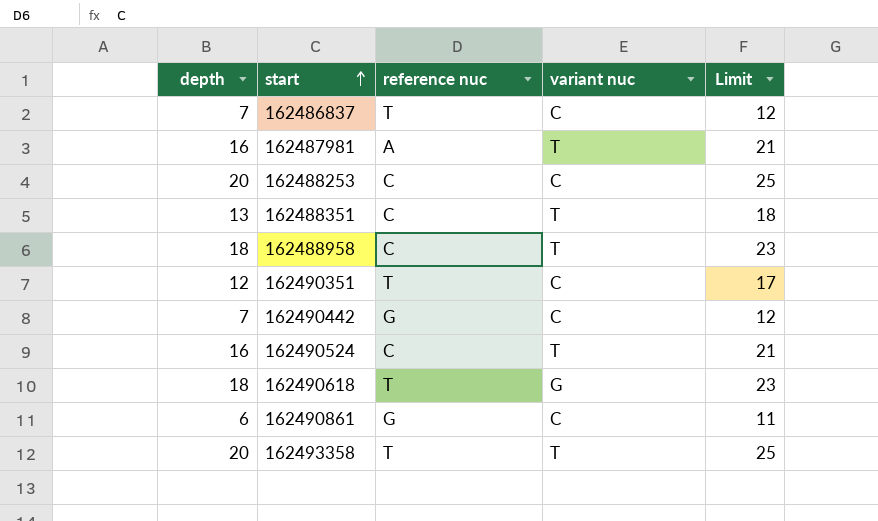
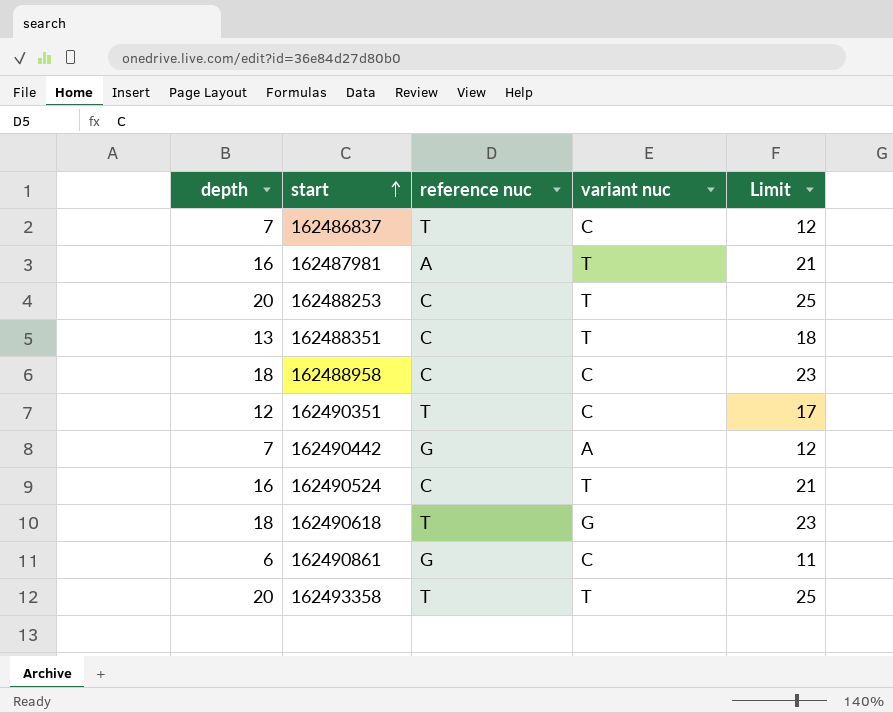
162488253 | variant nuc: C -> T
162488958 | variant nuc: T -> C
162490442 | variant nuc: C -> A

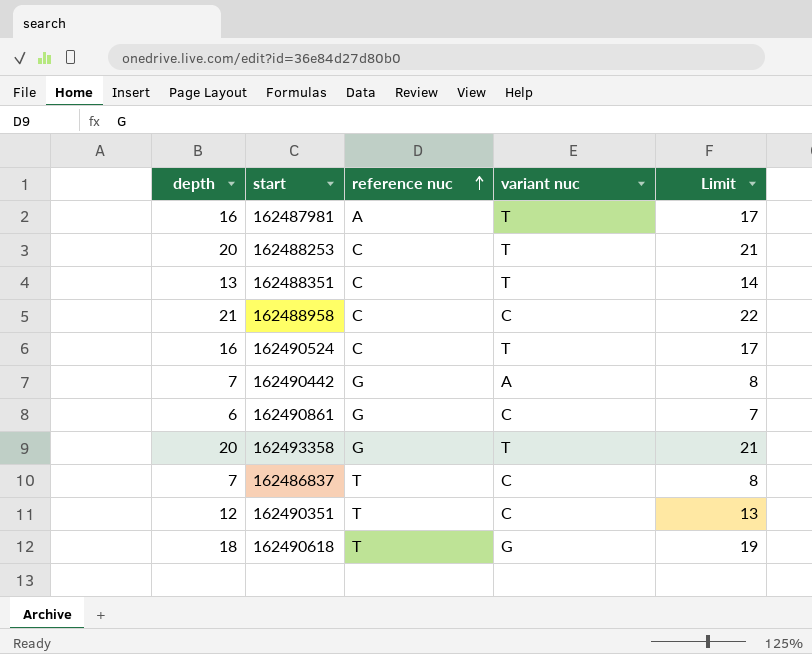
row order: start ascending -> reference nuc ascending
column Limit | formula: [depth] + 5 -> [depth] + 1
162488958 | depth: 18 -> 21
162493358 | reference nuc: T -> G

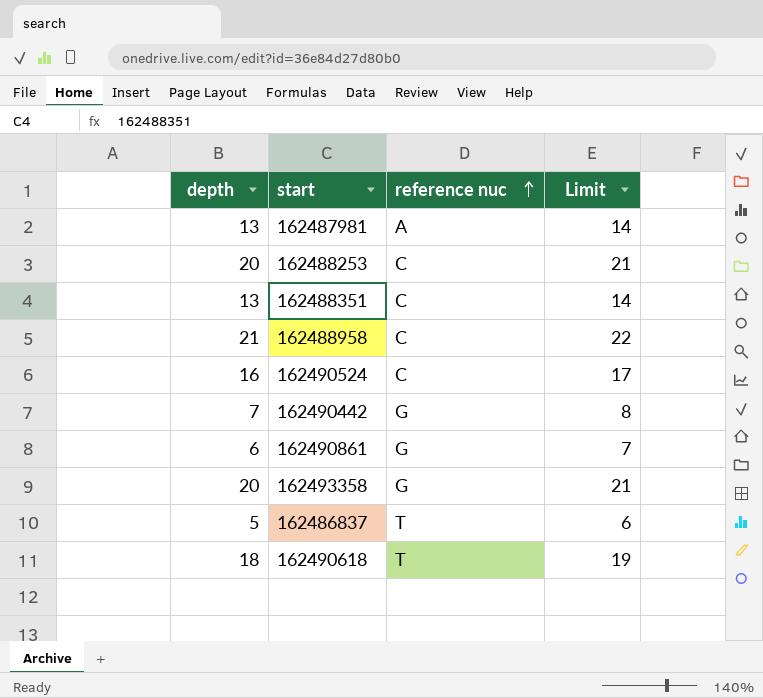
column variant nuc | position: 4 -> none
row 162490351: 12 | T | C | 13 -> none
162487981 | depth: 16 -> 13
162487981 | Limit: 17 -> 14
162486837 | depth: 7 -> 5
162486837 | Limit: 8 -> 6

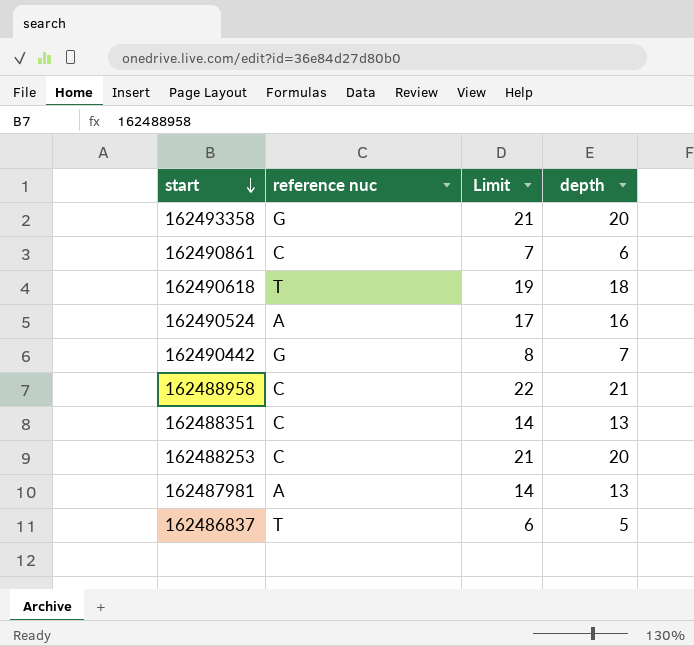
row order: reference nuc ascending -> start descending
column depth | position: 1 -> 4
162490861 | reference nuc: G -> C
162490524 | reference nuc: C -> A

